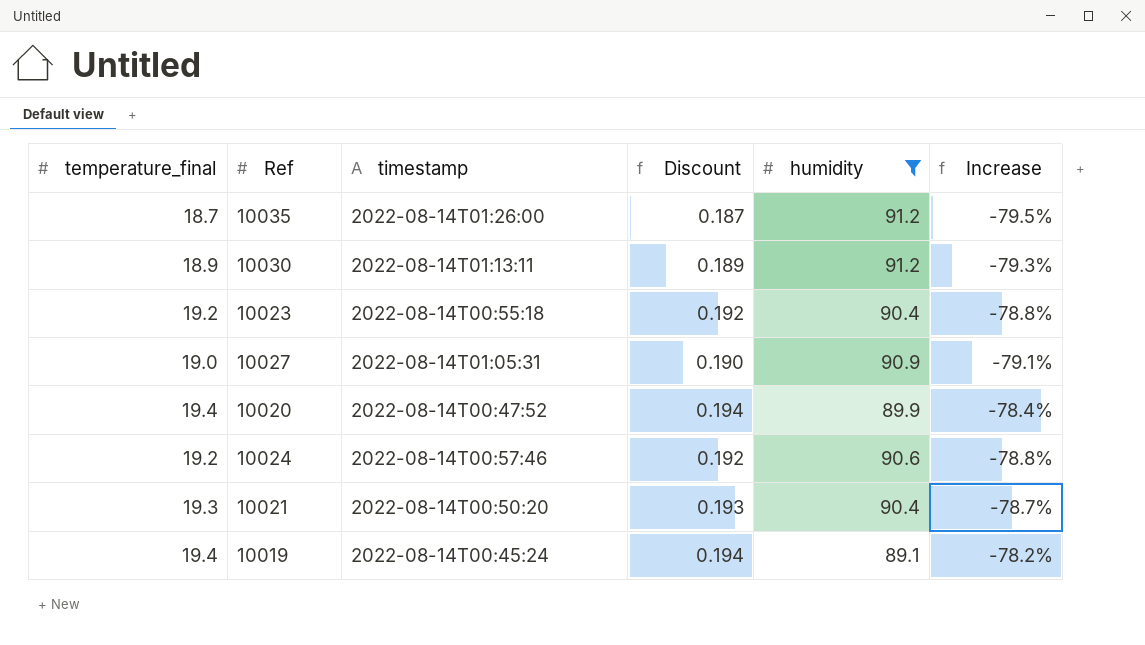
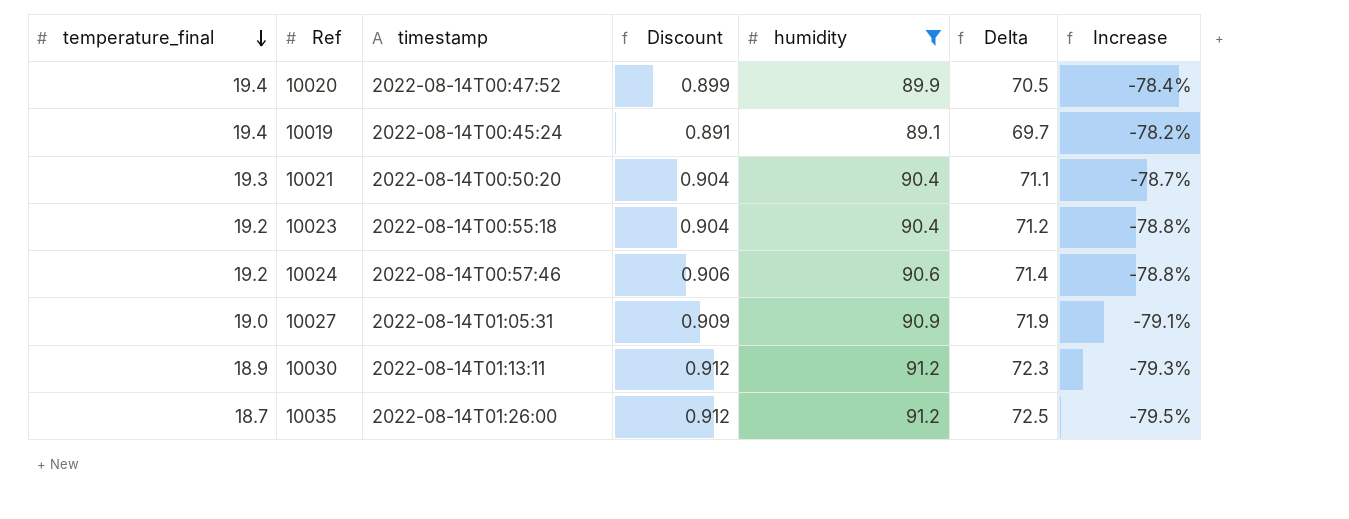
row order: none -> temperature_final descending
column Discount | formula: [temperature_final] * 0.01 -> [humidity] * 0.01
column Delta | formula: none -> [humidity] - [temperature_final]

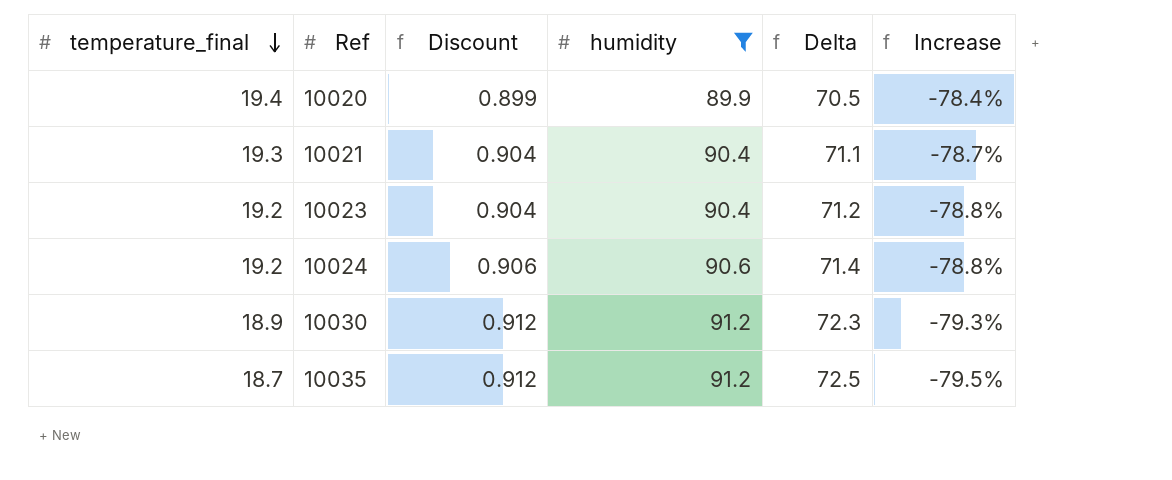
column timestamp | position: 3 -> none
row 10019: 19.4 | 2022-08-14T00:45:24 | 0.891 | 89.1 | 69.7 | -78.2% -> none
row 10027: 19.0 | 2022-08-14T01:05:31 | 0.909 | 90.9 | 71.9 | -79.1% -> none

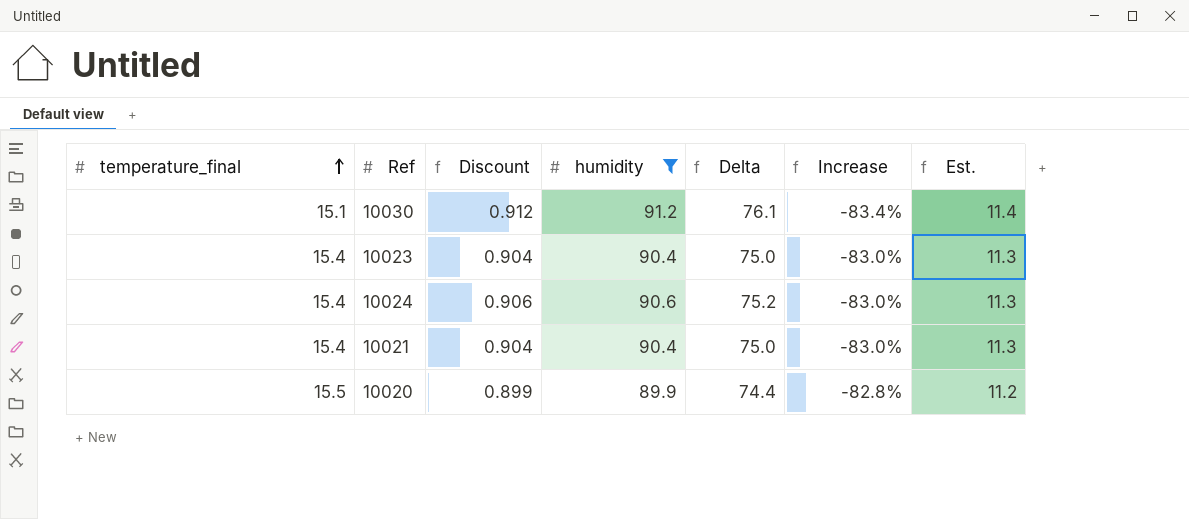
row order: temperature_final descending -> temperature_final ascending
column Est. | formula: none -> [Delta] * 0.15
row 10035: 18.7 | 0.912 | 91.2 | 72.5 | -79.5% -> none
10030 | temperature_final: 18.9 -> 15.1
10030 | Delta: 72.3 -> 76.1
10030 | Increase: -79.3% -> -83.4%
10023 | temperature_final: 19.2 -> 15.4
10023 | Delta: 71.2 -> 75.0
10023 | Increase: -78.8% -> -83.0%
10024 | temperature_final: 19.2 -> 15.4
10024 | Delta: 71.4 -> 75.2
10024 | Increase: -78.8% -> -83.0%
10021 | temperature_final: 19.3 -> 15.4
10021 | Delta: 71.1 -> 75.0
10021 | Increase: -78.7% -> -83.0%
10020 | temperature_final: 19.4 -> 15.5
10020 | Delta: 70.5 -> 74.4
10020 | Increase: -78.4% -> -82.8%

